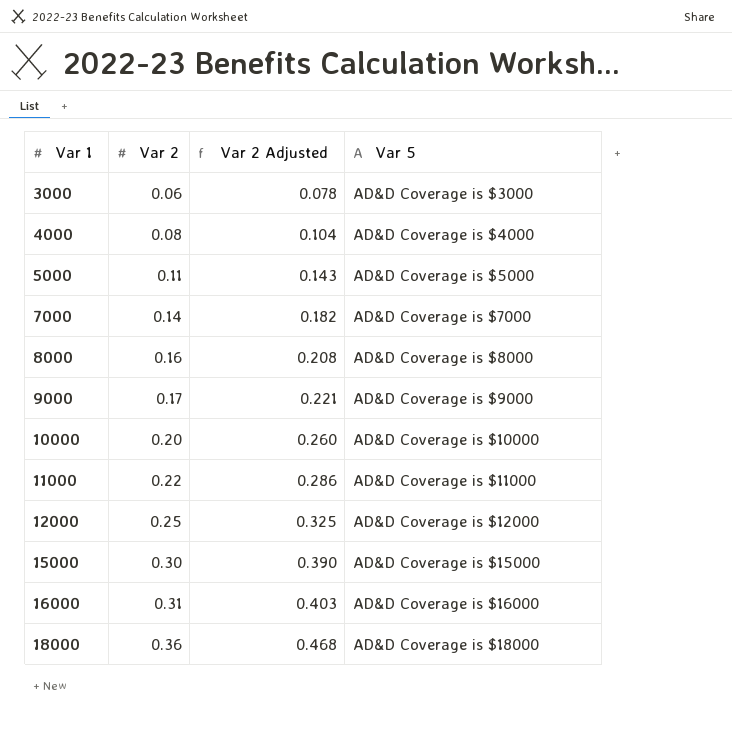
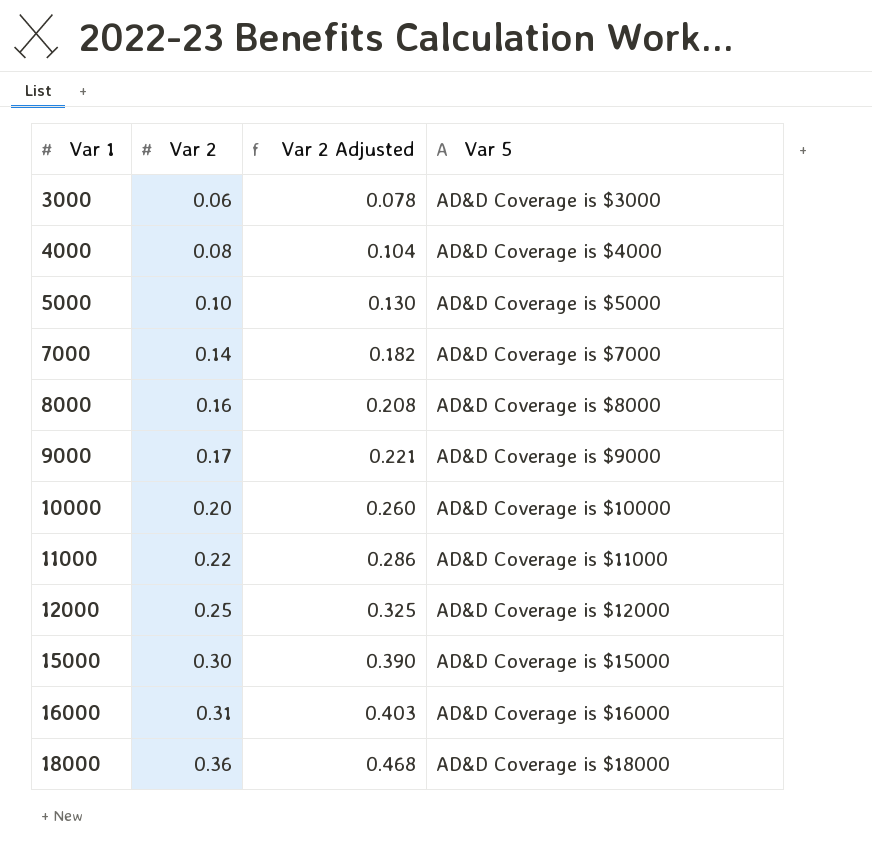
5000 | Var 2: 0.11 -> 0.10
5000 | Var 2 Adjusted: 0.143 -> 0.130

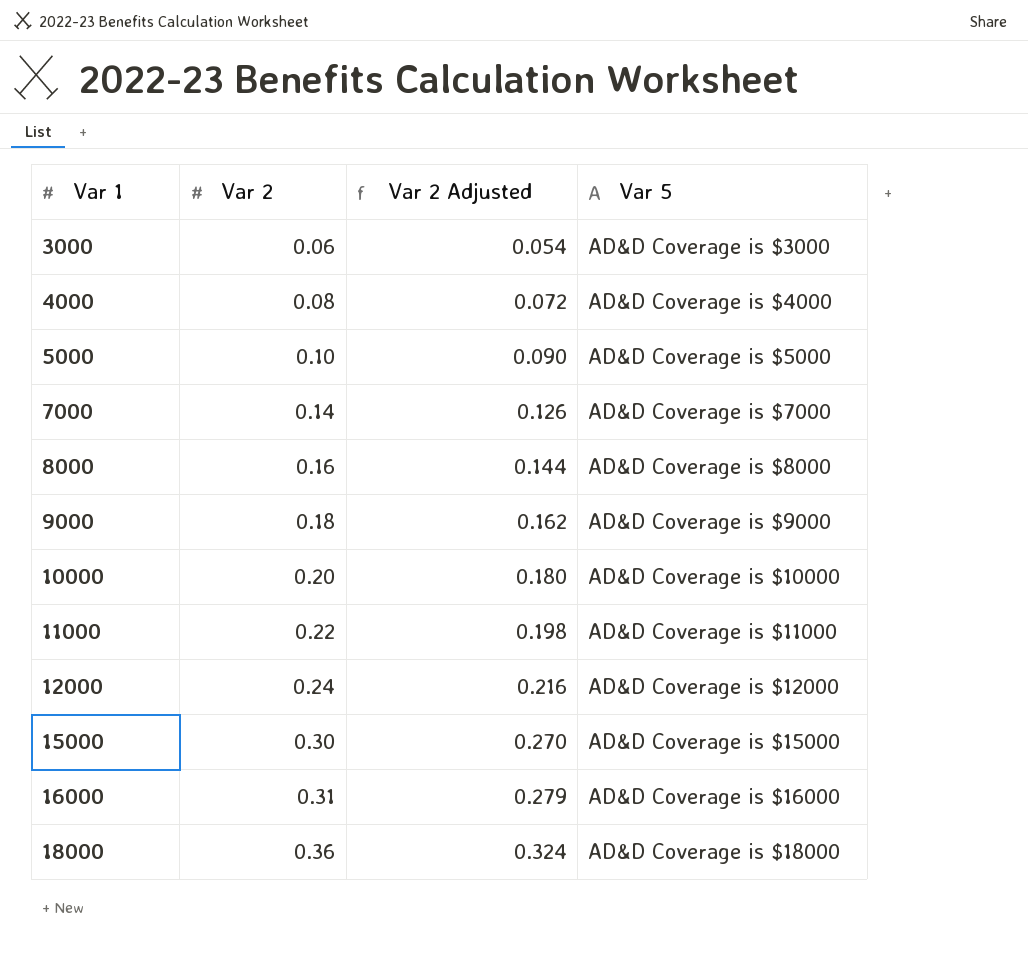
column Var 2 Adjusted | formula: [Var 2] * 1.3 -> [Var 2] * 0.9
9000 | Var 2: 0.17 -> 0.18
12000 | Var 2: 0.25 -> 0.24

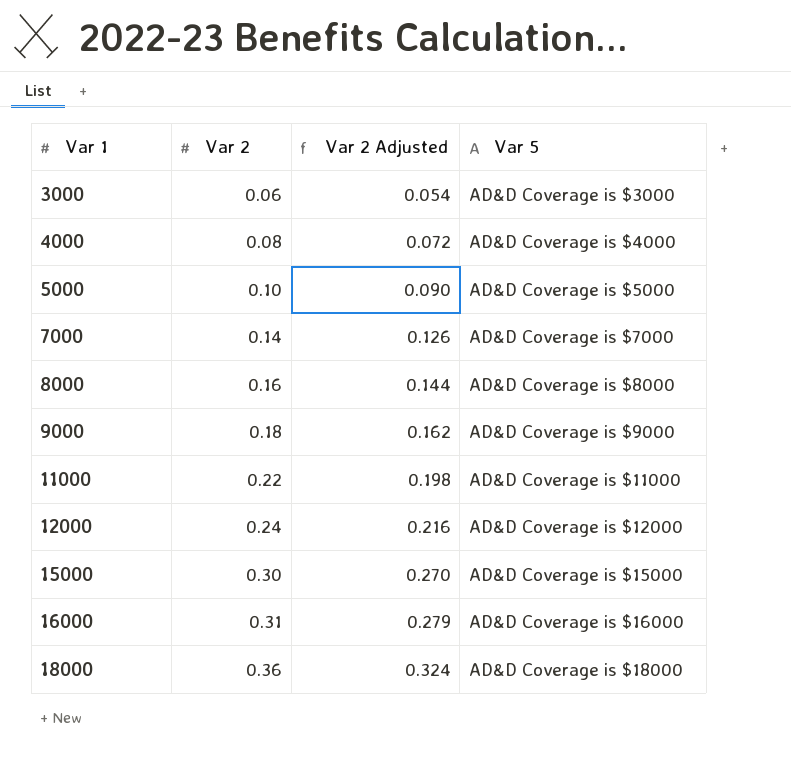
row 10000: 0.20 | 0.180 | AD&D Coverage is $10000 -> none

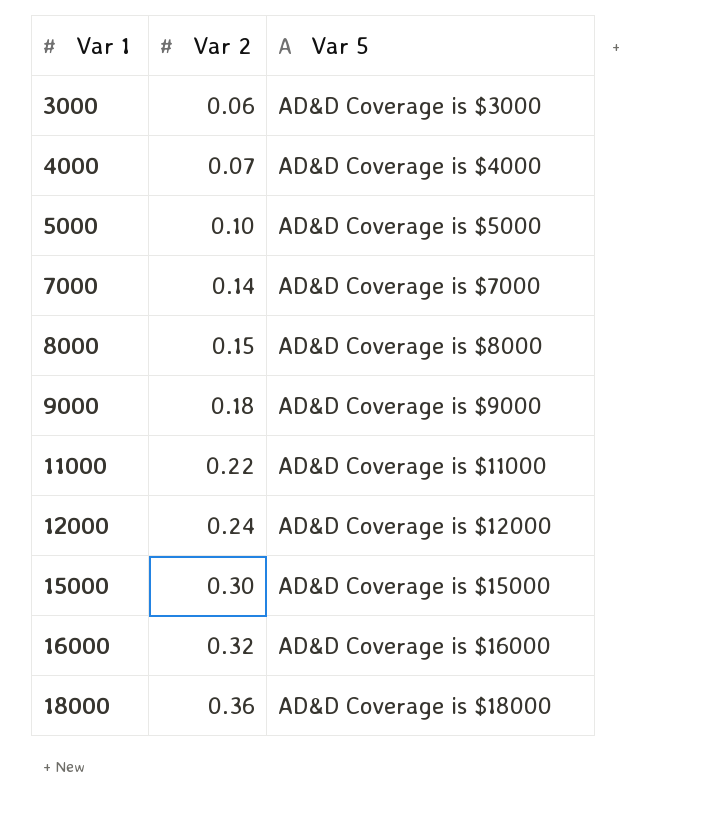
column Var 2 Adjusted | formula: [Var 2] * 0.9 -> none
4000 | Var 2: 0.08 -> 0.07
8000 | Var 2: 0.16 -> 0.15
16000 | Var 2: 0.31 -> 0.32

